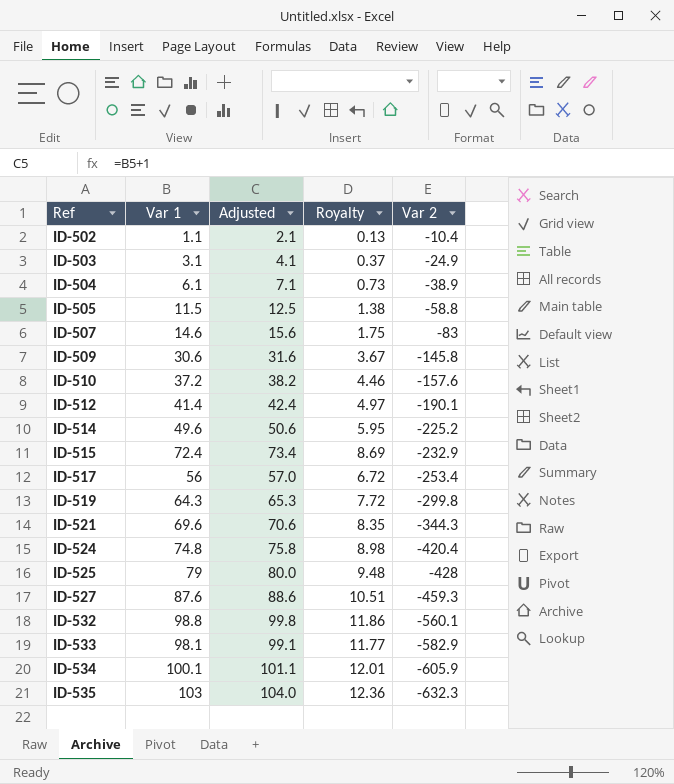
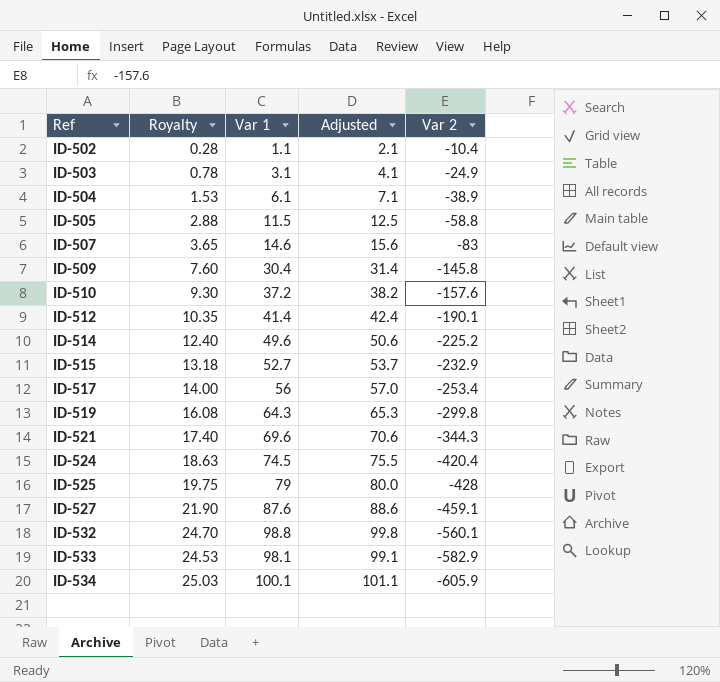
column Royalty | formula: [Var 1] * 0.12 -> [Var 1] * 0.25
column Royalty | position: 4 -> 2
row ID-535: 103 | 104.0 | 12.36 | -632.3 -> none
ID-509 | Var 1: 30.6 -> 30.4
ID-509 | Adjusted: 31.6 -> 31.4
ID-515 | Var 1: 72.4 -> 52.7
ID-515 | Adjusted: 73.4 -> 53.7
ID-524 | Var 1: 74.8 -> 74.5
ID-524 | Adjusted: 75.8 -> 75.5
ID-527 | Var 2: -459.3 -> -459.1

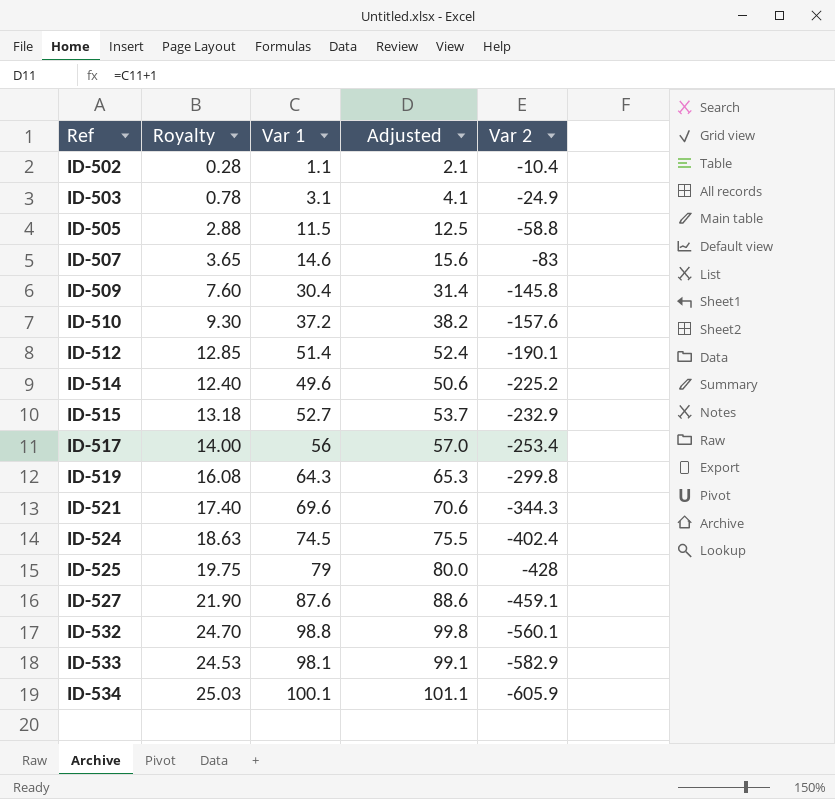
row ID-504: 1.53 | 6.1 | 7.1 | -38.9 -> none
ID-512 | Royalty: 10.35 -> 12.85
ID-512 | Var 1: 41.4 -> 51.4
ID-512 | Adjusted: 42.4 -> 52.4
ID-524 | Var 2: -420.4 -> -402.4

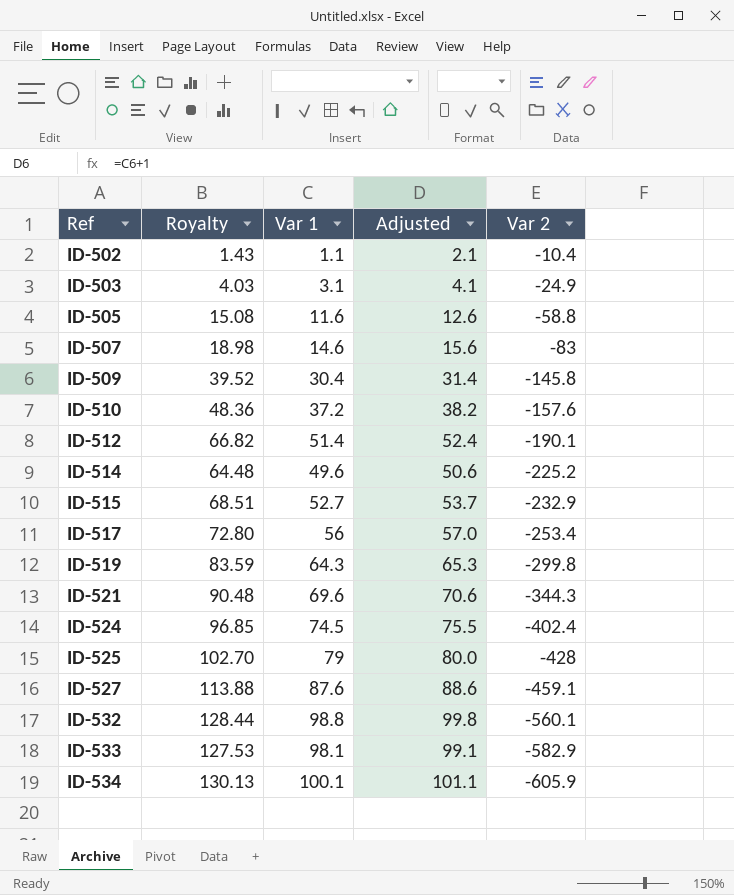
column Royalty | formula: [Var 1] * 0.25 -> [Var 1] * 1.3
ID-505 | Var 1: 11.5 -> 11.6
ID-505 | Adjusted: 12.5 -> 12.6

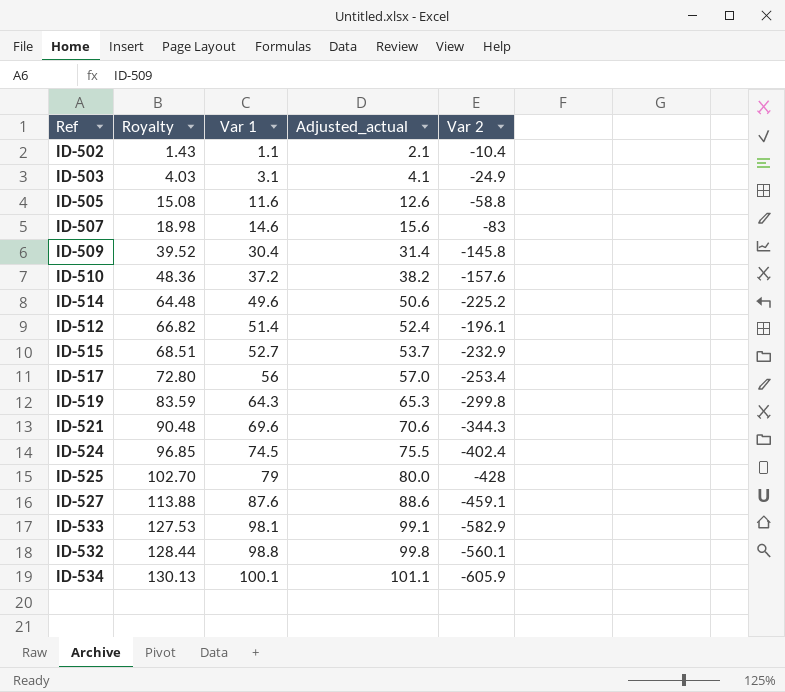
row order: Ref ascending -> Royalty ascending
column name: Adjusted -> Adjusted_actual
ID-512 | Var 2: -190.1 -> -196.1

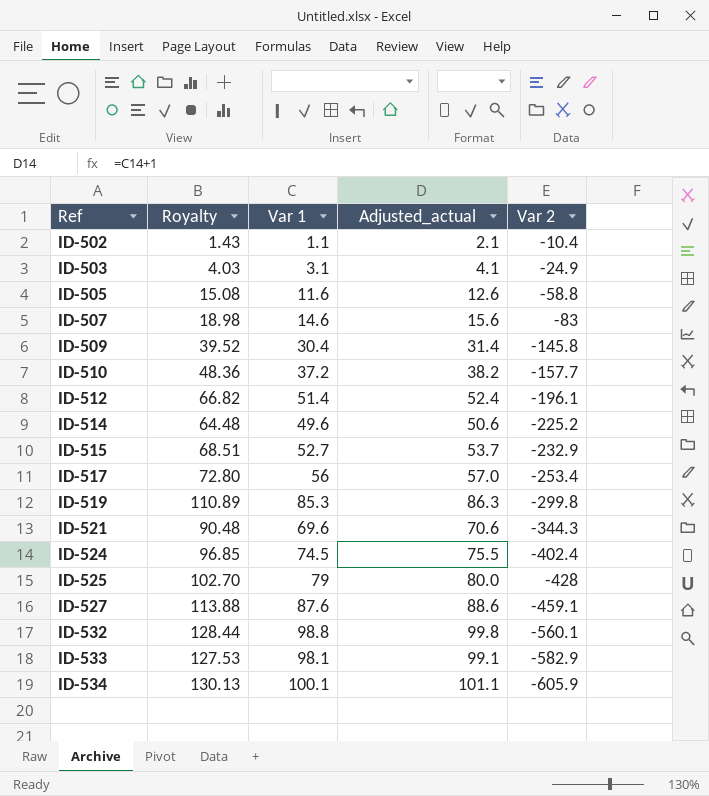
row order: Royalty ascending -> Ref ascending
ID-510 | Var 2: -157.6 -> -157.7
ID-519 | Royalty: 83.59 -> 110.89
ID-519 | Var 1: 64.3 -> 85.3
ID-519 | Adjusted_actual: 65.3 -> 86.3

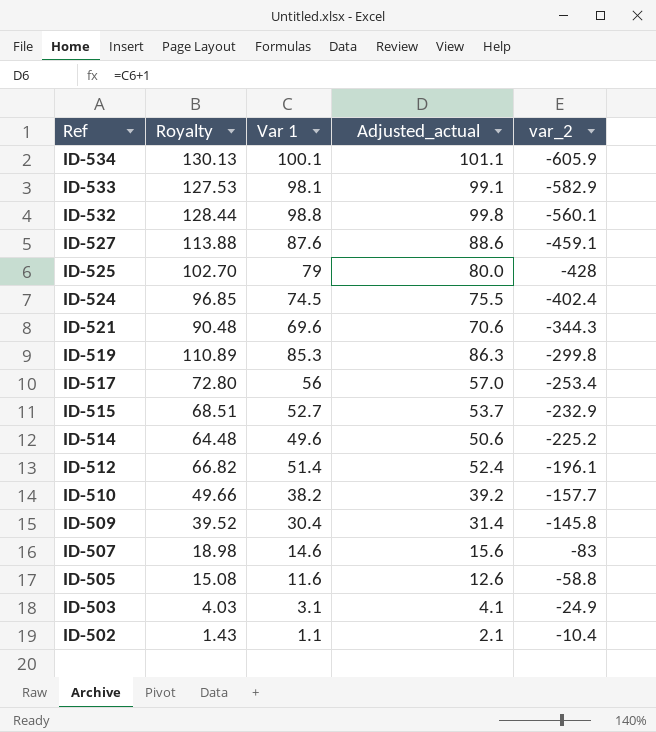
row order: Ref ascending -> Ref descending
column name: Var 2 -> var_2
ID-510 | Royalty: 48.36 -> 49.66
ID-510 | Var 1: 37.2 -> 38.2
ID-510 | Adjusted_actual: 38.2 -> 39.2

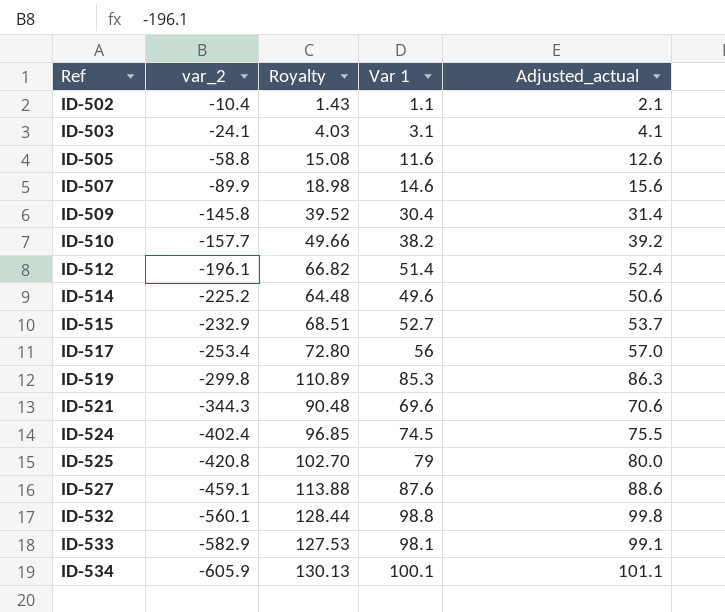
row order: Ref descending -> Ref ascending
column var_2 | position: 5 -> 2
ID-503 | var_2: -24.9 -> -24.1
ID-507 | var_2: -83 -> -89.9
ID-525 | var_2: -428 -> -420.8

